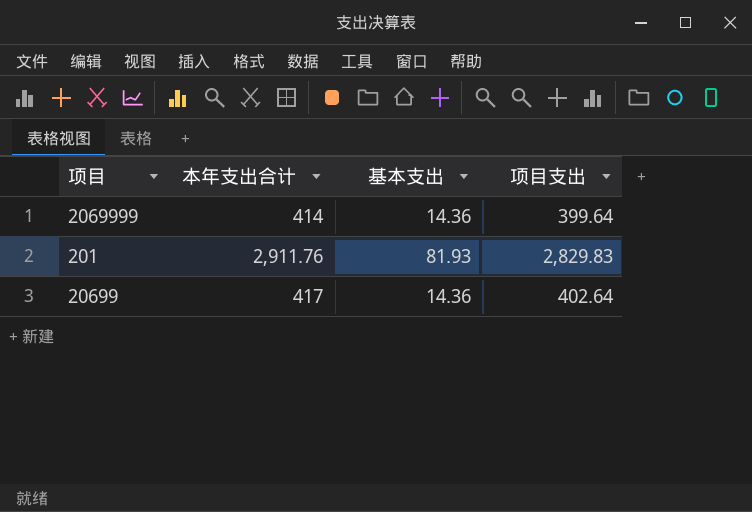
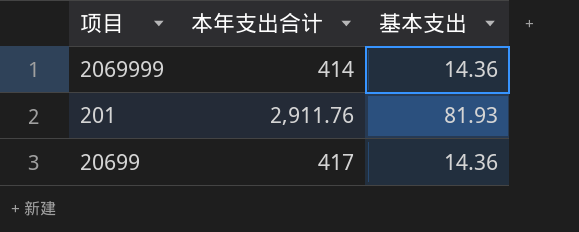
column 项目支出 | formula: [本年支出合计] - [基本支出] -> none

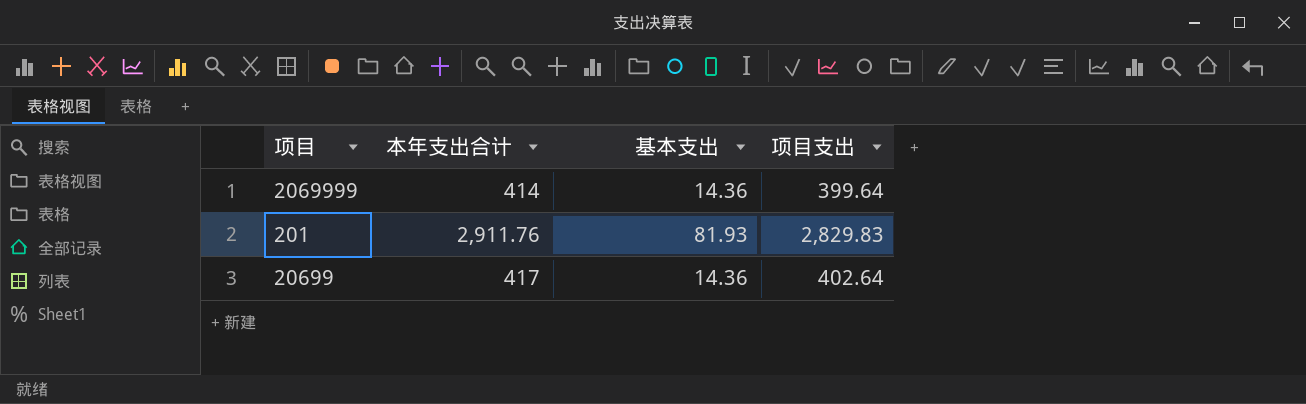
column 项目支出 | formula: none -> [本年支出合计] - [基本支出]

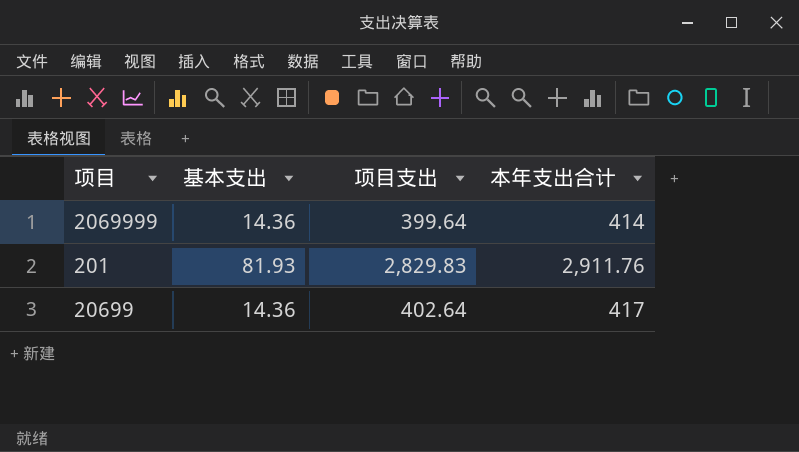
column 本年支出合计 | position: 2 -> 4

